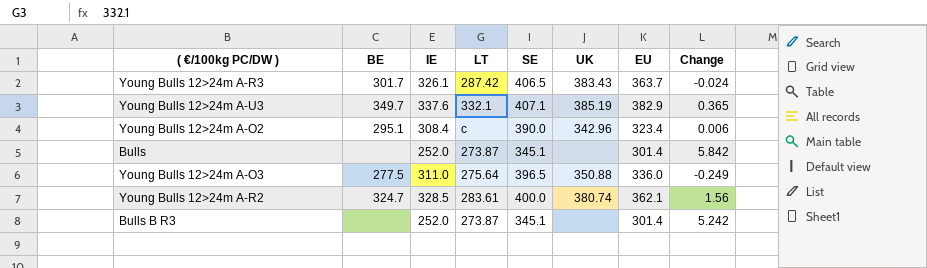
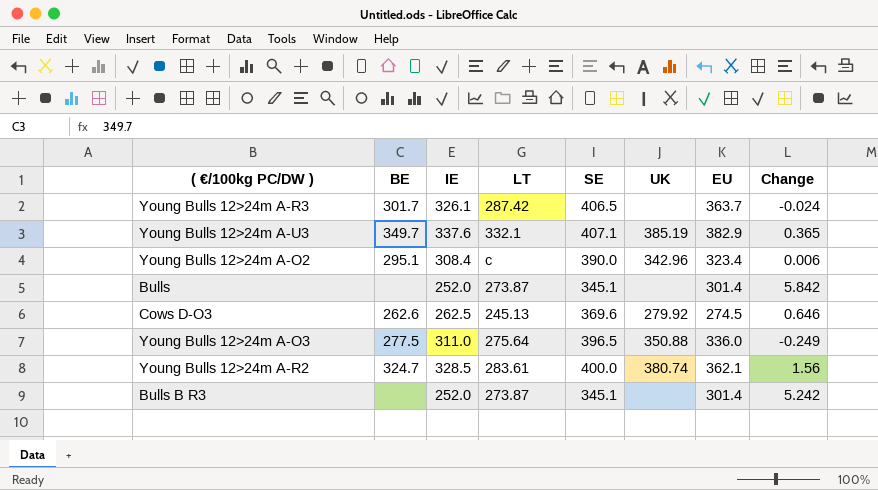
Young Bulls 12>24m A-R3 | UK: 383.43 -> none
row Cows D-O3: none -> 262.6 | 262.5 | 245.13 | 369.6 | 279.92 | 274.5 | 0.646

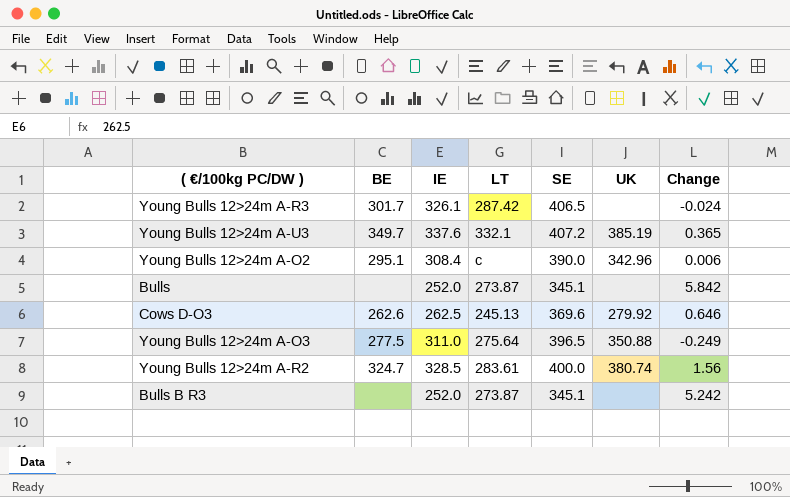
column EU | position: 7 -> none
Young Bulls 12>24m A-U3 | SE: 407.1 -> 407.2

